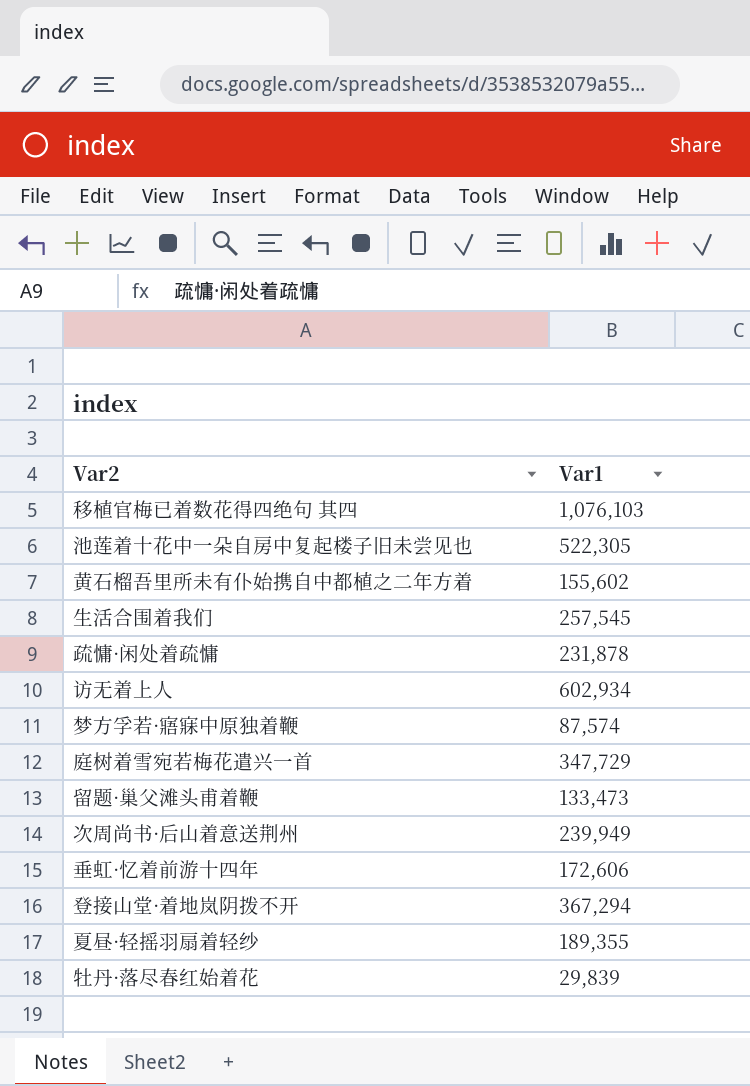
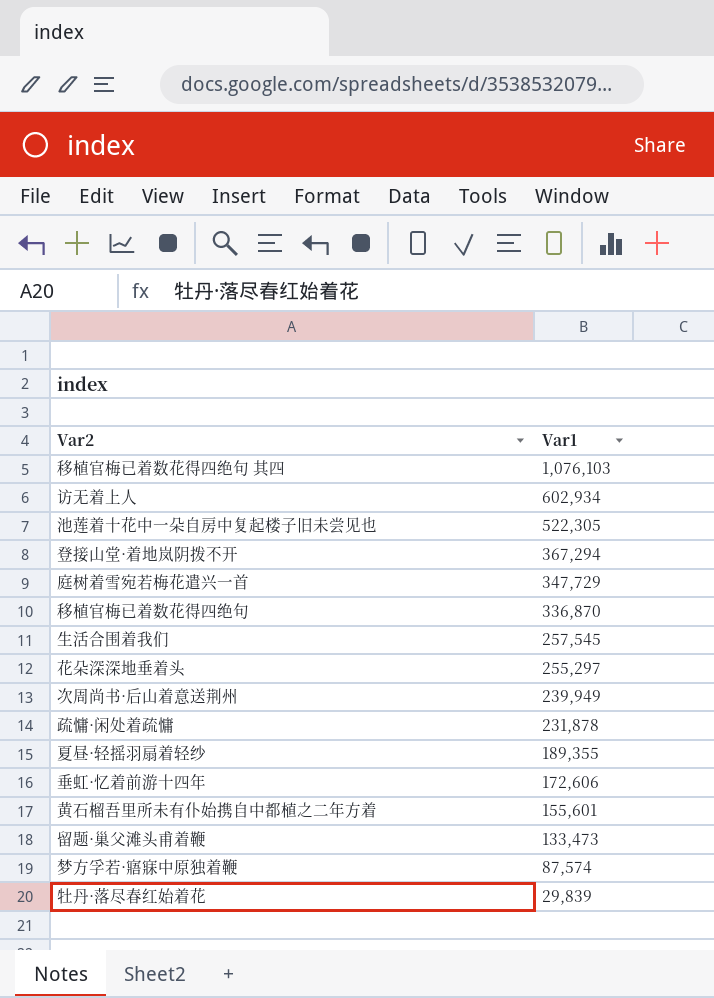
row order: none -> Var1 descending
row 移植官梅已着数花得四绝句: none -> 336,870
row 花朵深深地垂着头: none -> 255,297
黄石榴吾里所未有仆始携自中都植之二年方着 | Var1: 155,602 -> 155,601

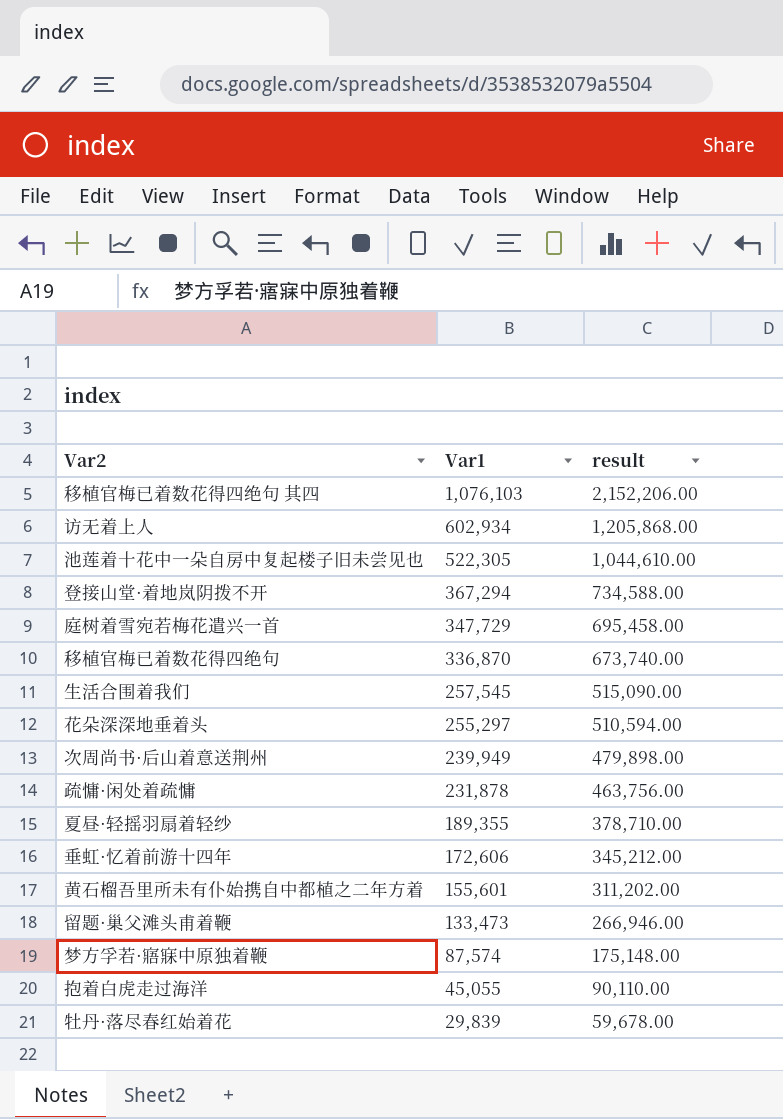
column result | formula: none -> [Var1] * 2
row 抱着白虎走过海洋: none -> 45,055 | 90,110.00

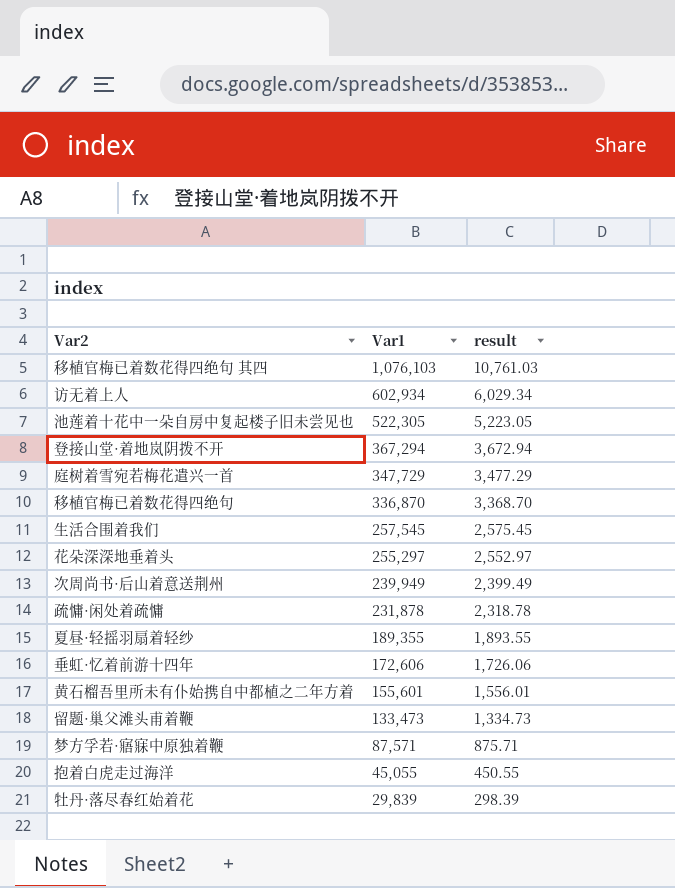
column result | formula: [Var1] * 2 -> [Var1] * 0.01
梦方孚若·寤寐中原独着鞭 | Var1: 87,574 -> 87,571

